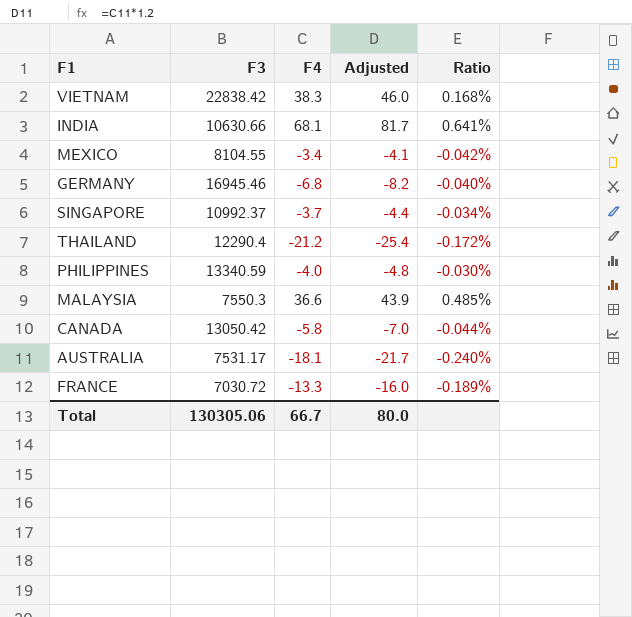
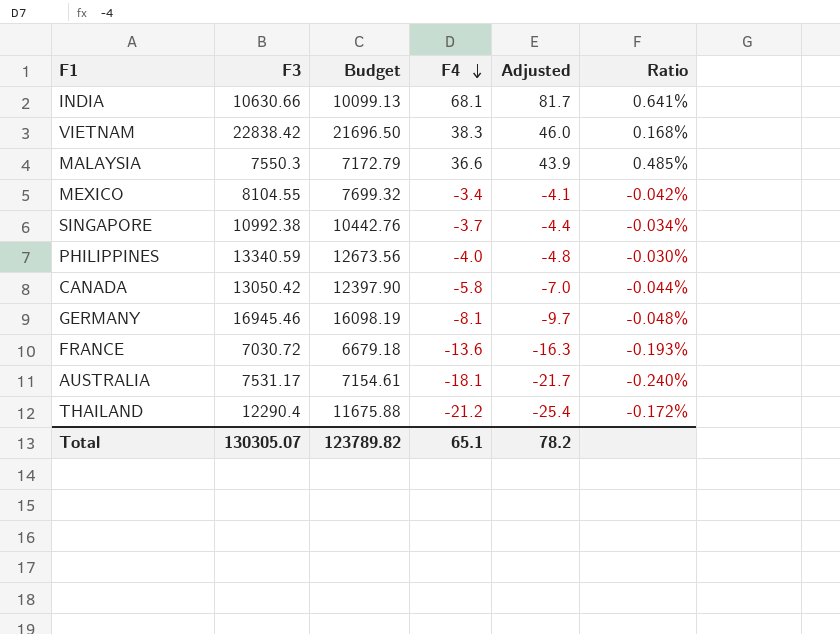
row order: none -> F4 descending
column Budget | formula: none -> [F3] * 0.95
SINGAPORE | F3: 10992.37 -> 10992.38
GERMANY | F4: -6.8 -> -8.1
GERMANY | Adjusted: -8.2 -> -9.7
GERMANY | Ratio: -0.040% -> -0.048%
FRANCE | F4: -13.3 -> -13.6
FRANCE | Adjusted: -16.0 -> -16.3
FRANCE | Ratio: -0.189% -> -0.193%
Total | F3: 130305.06 -> 130305.07
Total | F4: 66.7 -> 65.1
Total | Adjusted: 80.0 -> 78.2

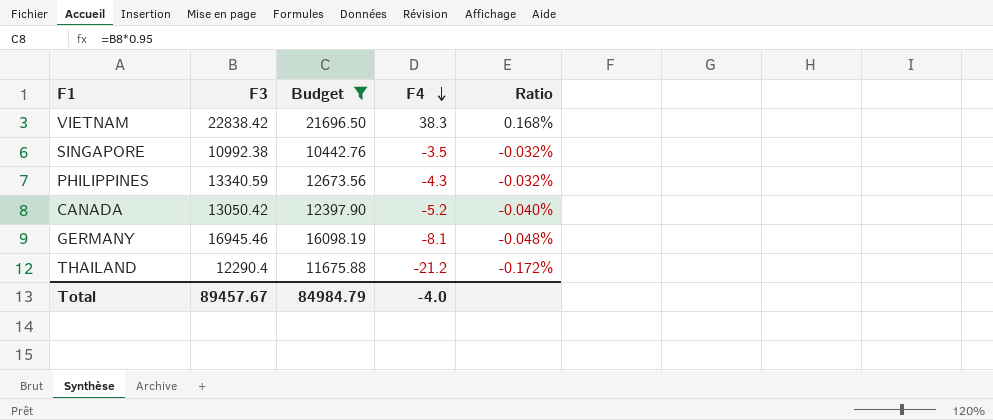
filter: none -> Budget >= 10442.76
column Adjusted | formula: [F4] * 1.2 -> none
SINGAPORE | F4: -3.7 -> -3.5
SINGAPORE | Ratio: -0.034% -> -0.032%
PHILIPPINES | F4: -4.0 -> -4.3
PHILIPPINES | Ratio: -0.030% -> -0.032%
CANADA | F4: -5.8 -> -5.2
CANADA | Ratio: -0.044% -> -0.040%
Total | F3: 130305.07 -> 89457.67
Total | Budget: 123789.82 -> 84984.79
Total | F4: 65.1 -> -4.0

